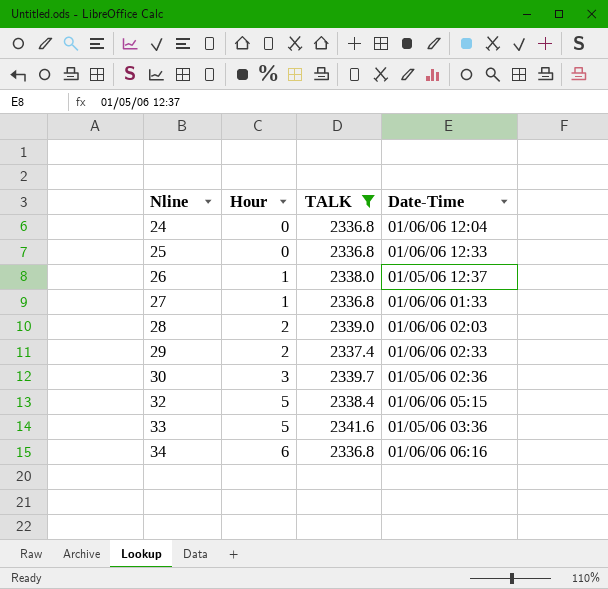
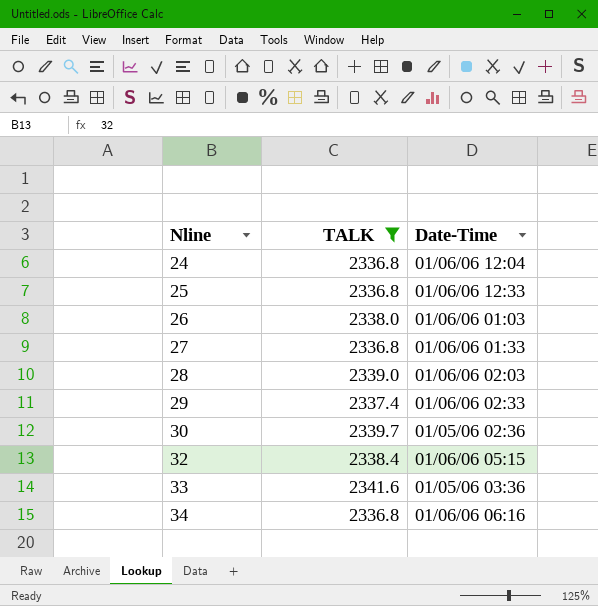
column Hour | position: 2 -> none
26 | Date-Time: 01/05/06 12:37 -> 01/06/06 01:03

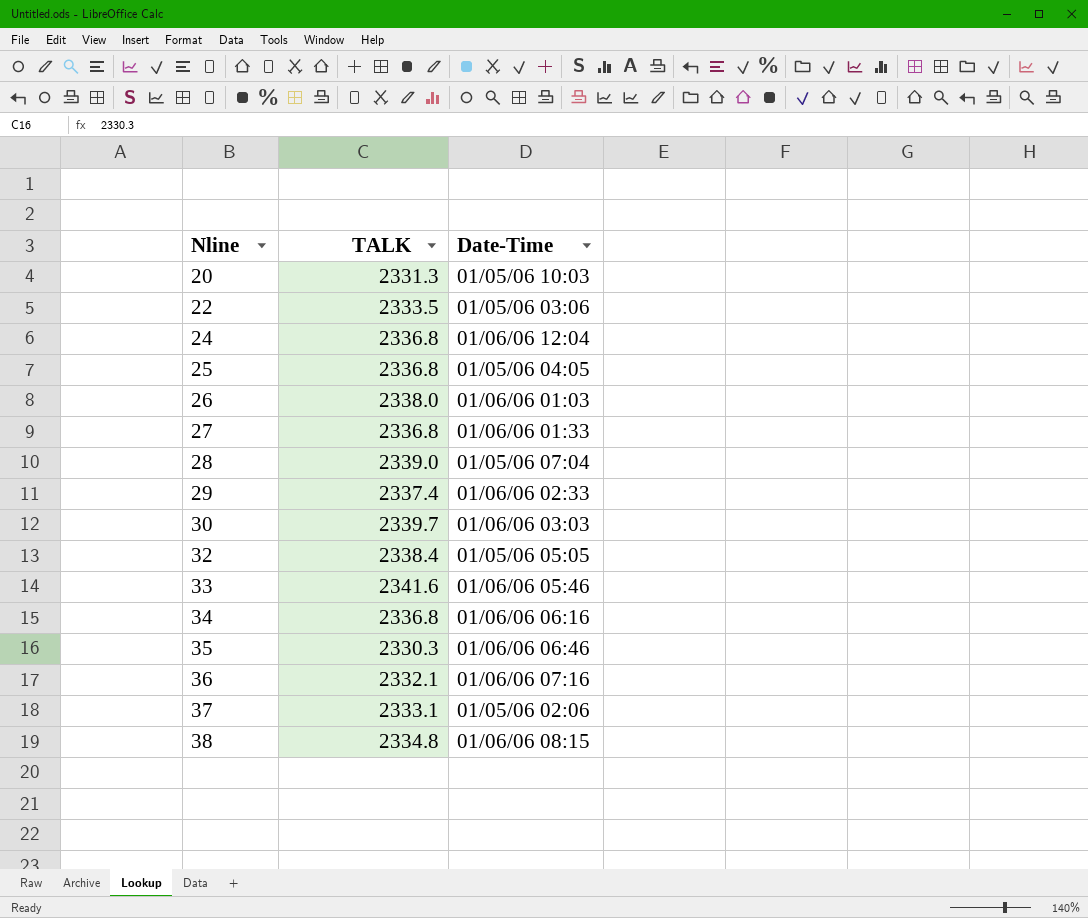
filter: TALK >= 2336.8 -> none
25 | Date-Time: 01/06/06 12:33 -> 01/05/06 04:05
28 | Date-Time: 01/06/06 02:03 -> 01/05/06 07:04
30 | Date-Time: 01/05/06 02:36 -> 01/06/06 03:03
32 | Date-Time: 01/06/06 05:15 -> 01/05/06 05:05
33 | Date-Time: 01/05/06 03:36 -> 01/06/06 05:46

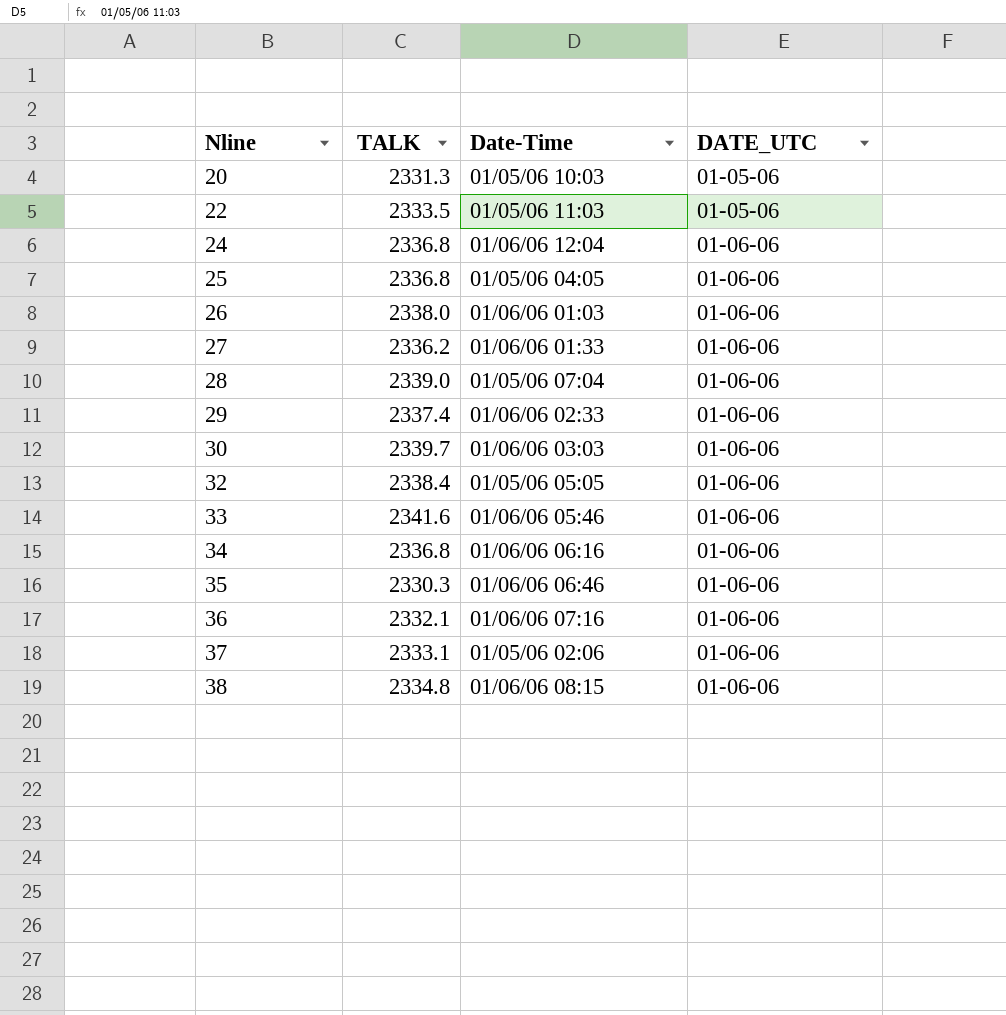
column DATE_UTC | position: none -> 4
22 | Date-Time: 01/05/06 03:06 -> 01/05/06 11:03
27 | TALK: 2336.8 -> 2336.2

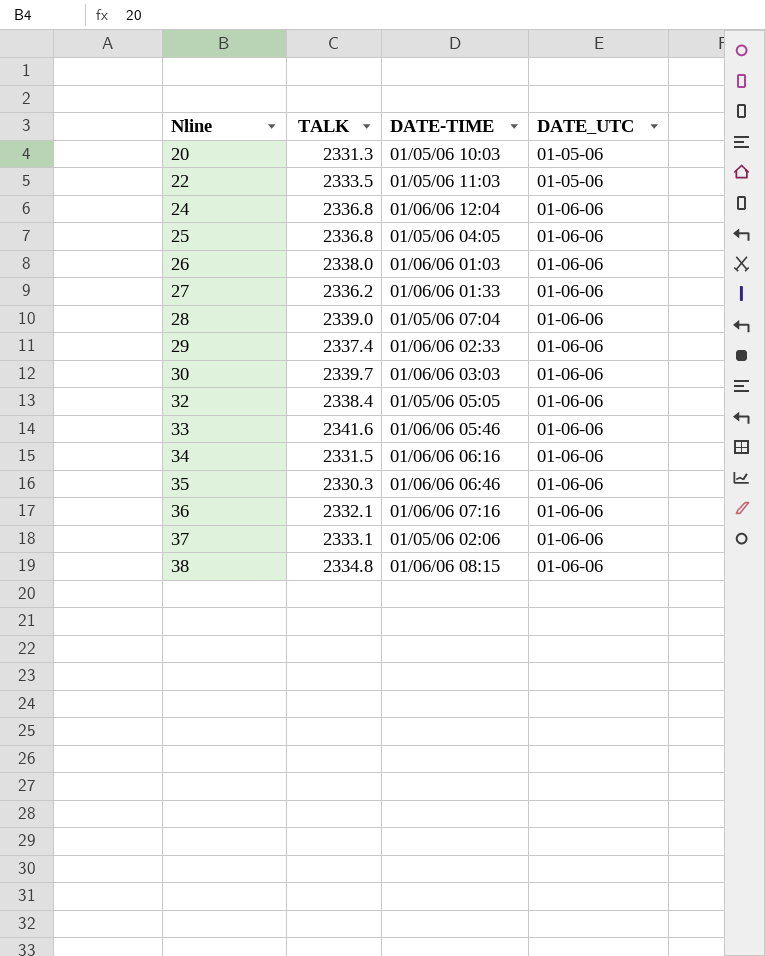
column name: Date-Time -> DATE-TIME
34 | TALK: 2336.8 -> 2331.5

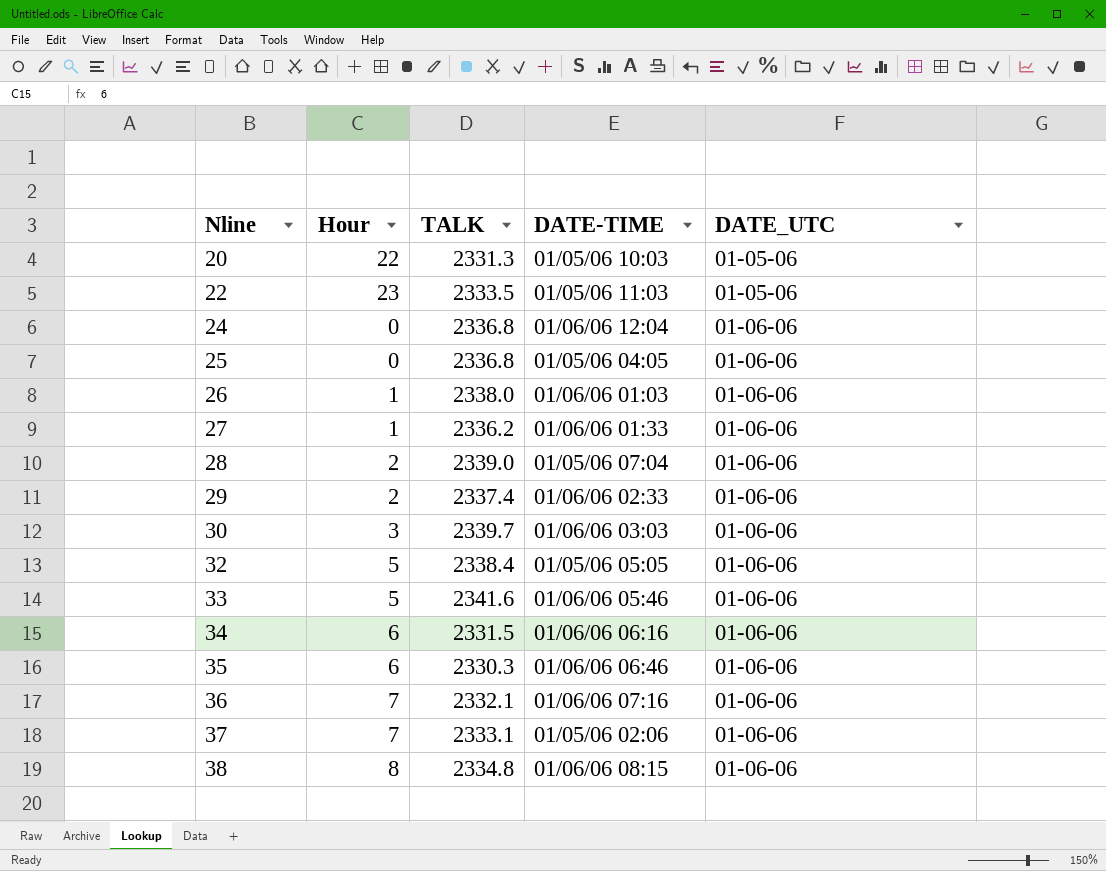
column Hour | position: none -> 2

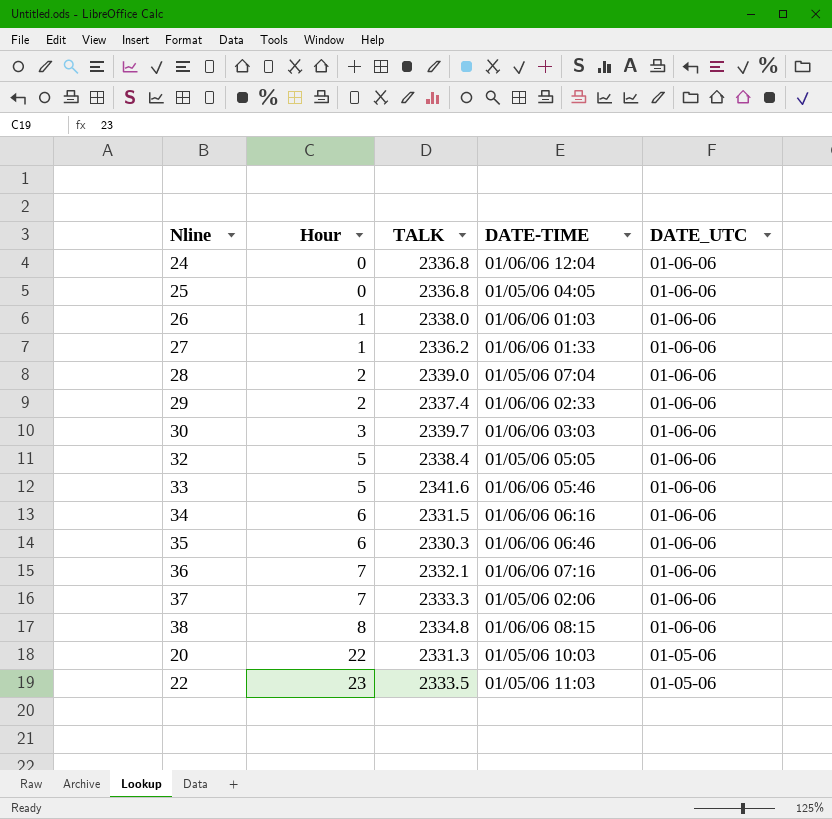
row order: Nline ascending -> Hour ascending
37 | TALK: 2333.1 -> 2333.3

